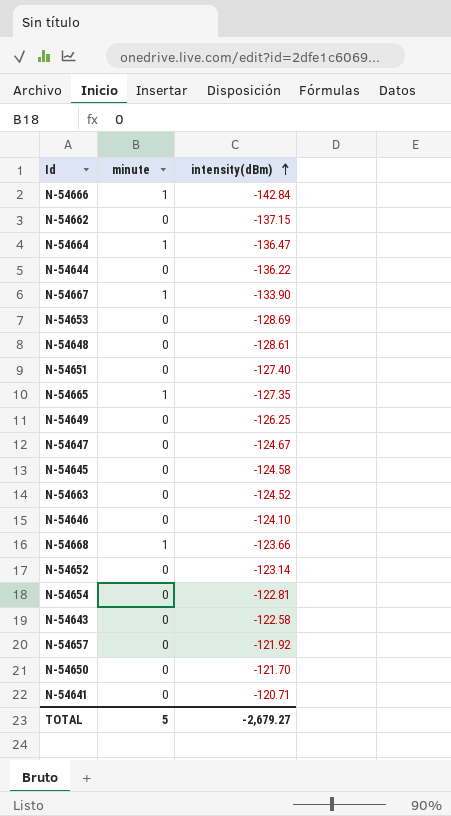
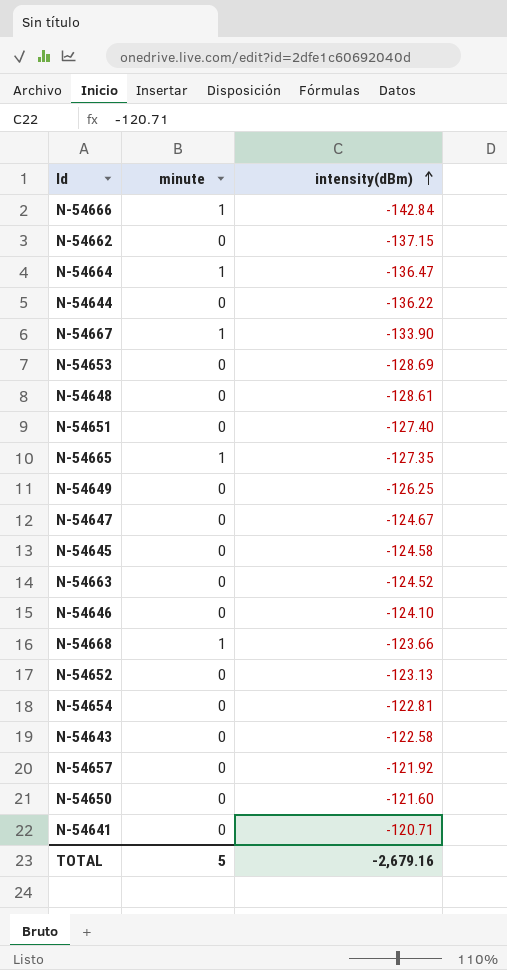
N-54652 | intensity(dBm): -123.14 -> -123.13
N-54650 | intensity(dBm): -121.70 -> -121.60
TOTAL | intensity(dBm): -2,679.27 -> -2,679.16

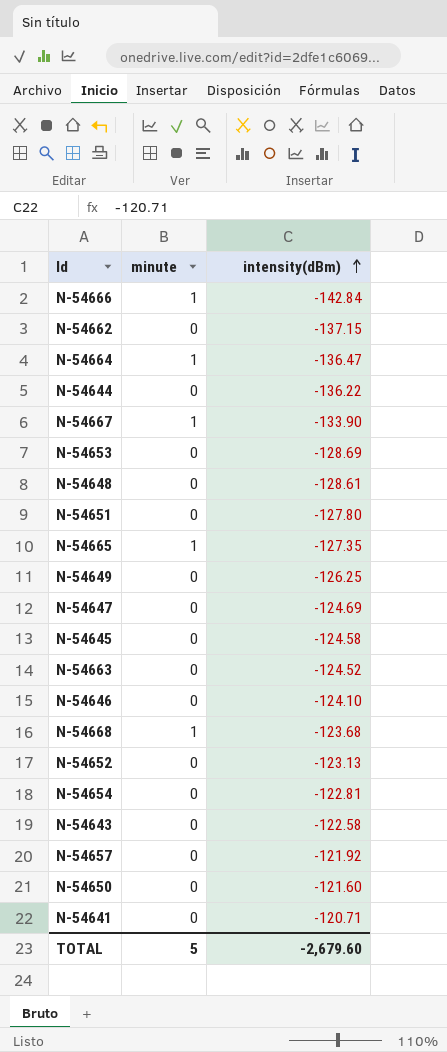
N-54651 | intensity(dBm): -127.40 -> -127.80
N-54647 | intensity(dBm): -124.67 -> -124.69
N-54668 | intensity(dBm): -123.66 -> -123.68
TOTAL | intensity(dBm): -2,679.16 -> -2,679.60

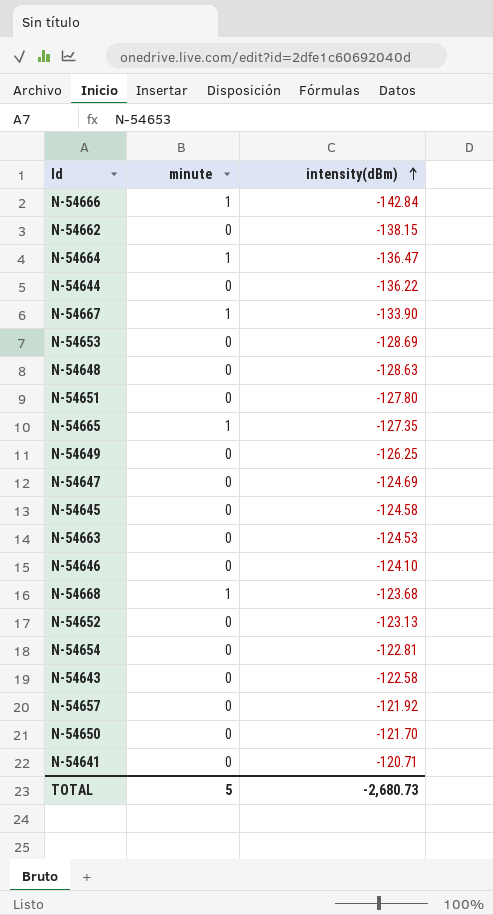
N-54662 | intensity(dBm): -137.15 -> -138.15
N-54648 | intensity(dBm): -128.61 -> -128.63
N-54663 | intensity(dBm): -124.52 -> -124.53
N-54650 | intensity(dBm): -121.60 -> -121.70
TOTAL | intensity(dBm): -2,679.60 -> -2,680.73

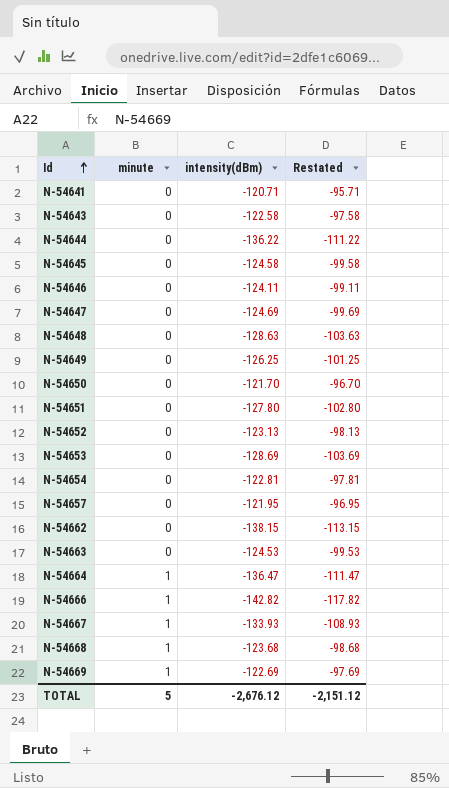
row order: intensity(dBm) ascending -> Id ascending
column Restated | formula: none -> [intensity(dBm)] + 25
row N-54665: 1 | -127.35 -> none
N-54646 | intensity(dBm): -124.10 -> -124.11
N-54657 | intensity(dBm): -121.92 -> -121.95
N-54666 | intensity(dBm): -142.84 -> -142.82
N-54667 | intensity(dBm): -133.90 -> -133.93
row N-54669: none -> 1 | -122.69 | -97.69
TOTAL | intensity(dBm): -2,680.73 -> -2,676.12

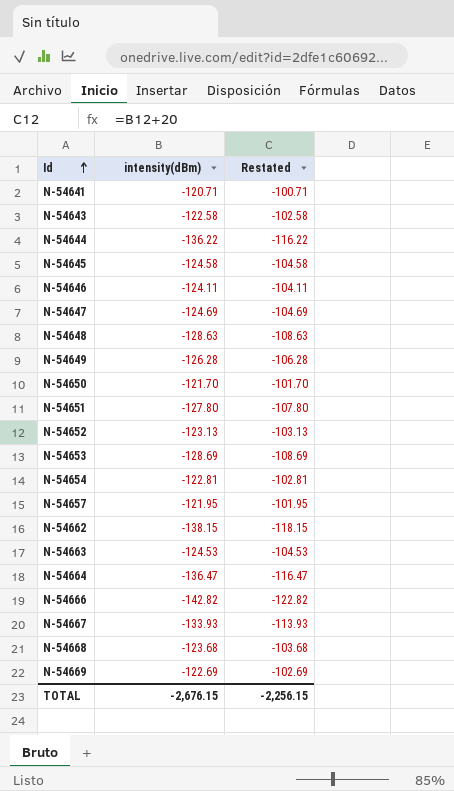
column minute | position: 2 -> none
column Restated | formula: [intensity(dBm)] + 25 -> [intensity(dBm)] + 20
N-54649 | intensity(dBm): -126.25 -> -126.28
TOTAL | intensity(dBm): -2,676.12 -> -2,676.15
TOTAL | Restated: -2,151.12 -> -2,256.15

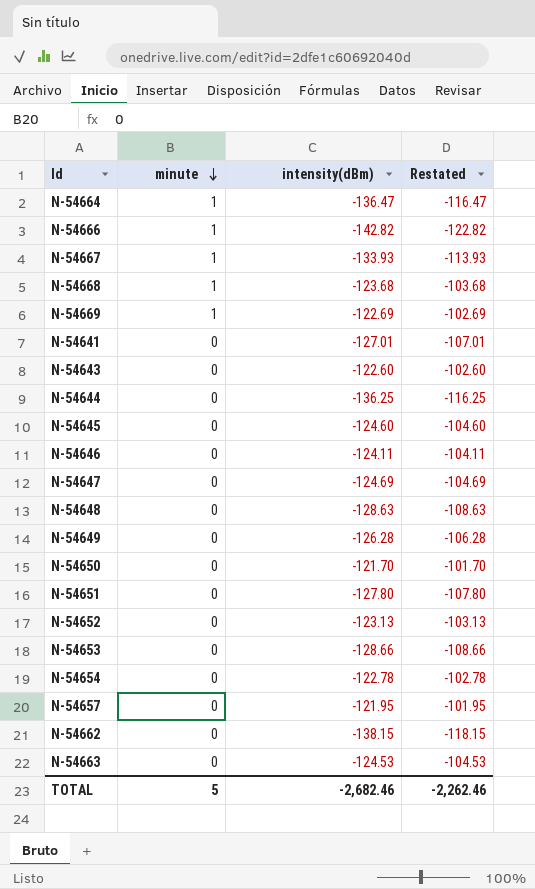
row order: Id ascending -> minute descending
column minute | position: none -> 2
N-54641 | intensity(dBm): -120.71 -> -127.01
N-54641 | Restated: -100.71 -> -107.01
N-54643 | intensity(dBm): -122.58 -> -122.60
N-54643 | Restated: -102.58 -> -102.60
N-54644 | intensity(dBm): -136.22 -> -136.25
N-54644 | Restated: -116.22 -> -116.25
N-54645 | intensity(dBm): -124.58 -> -124.60
N-54645 | Restated: -104.58 -> -104.60
N-54653 | intensity(dBm): -128.69 -> -128.66
N-54653 | Restated: -108.69 -> -108.66
N-54654 | intensity(dBm): -122.81 -> -122.78
N-54654 | Restated: -102.81 -> -102.78
TOTAL | intensity(dBm): -2,676.15 -> -2,682.46
TOTAL | Restated: -2,256.15 -> -2,262.46

